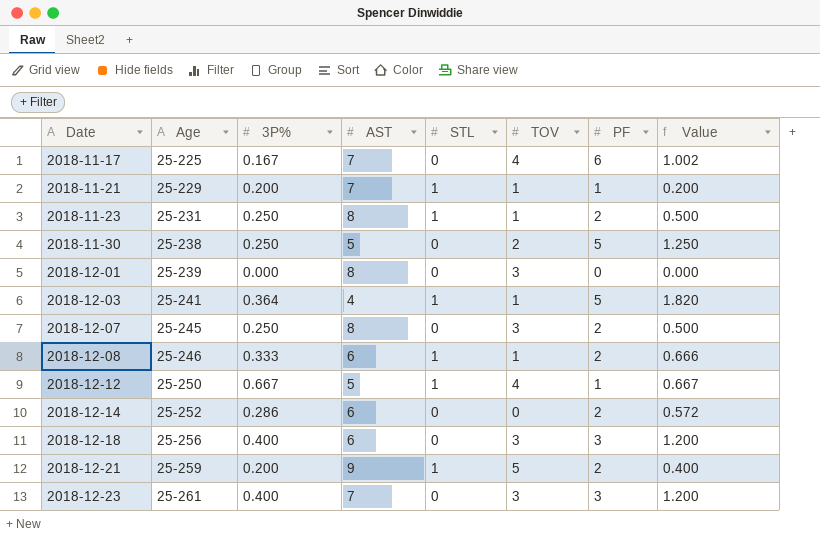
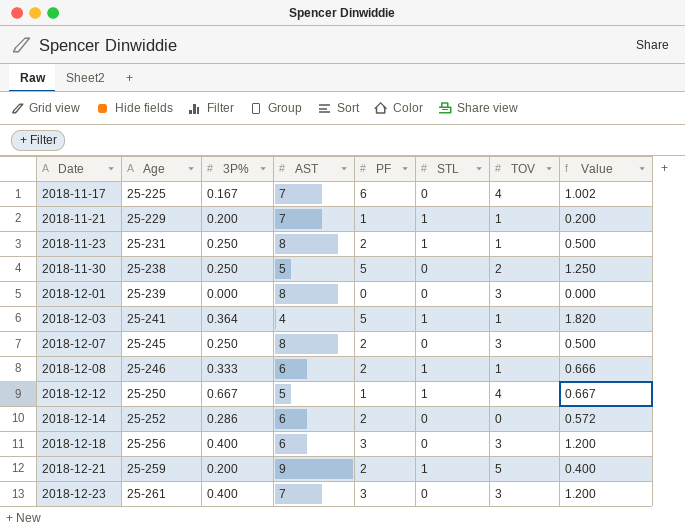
column PF | position: 7 -> 5

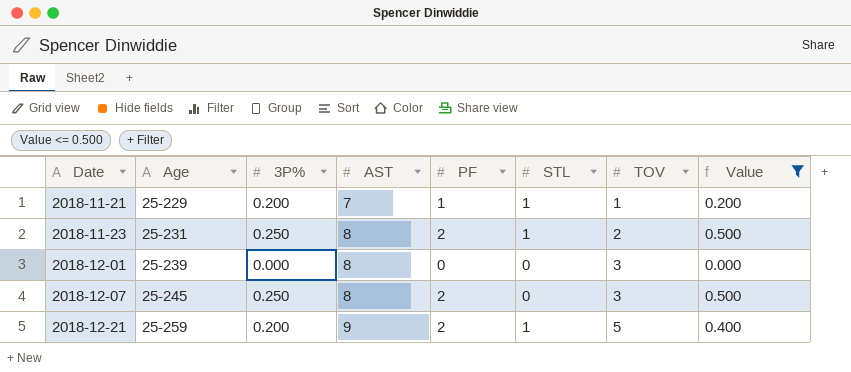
filter: none -> Value <= 0.500
2018-11-23 | TOV: 1 -> 2

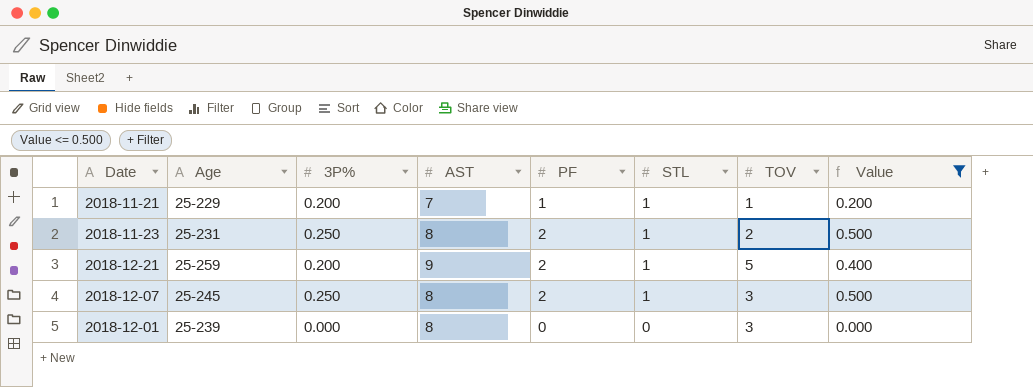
row order: Date ascending -> STL descending
2018-12-07 | STL: 0 -> 1

